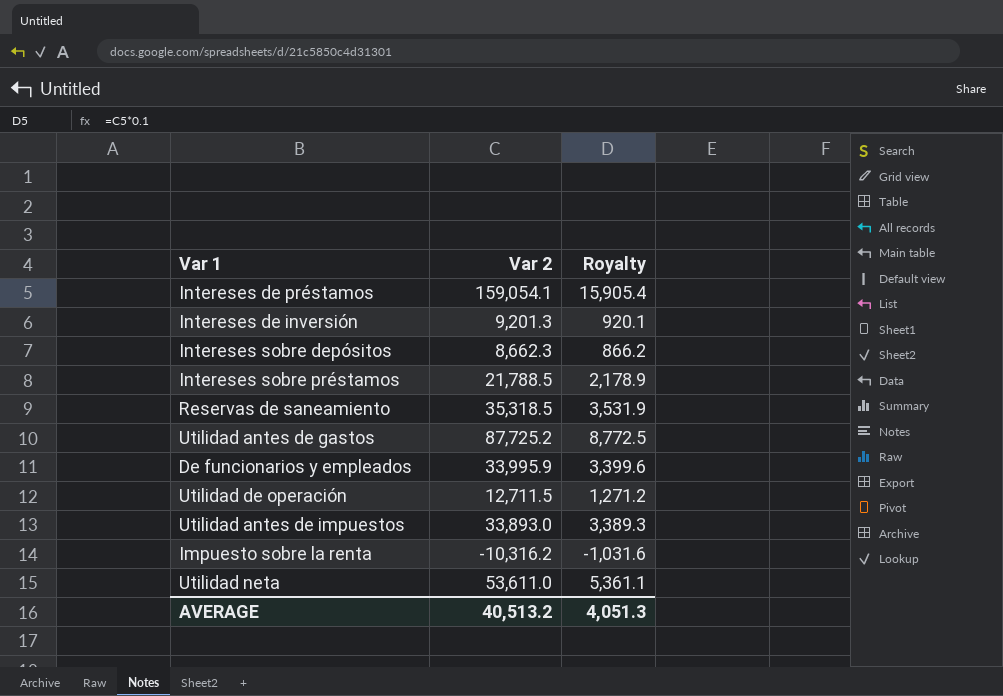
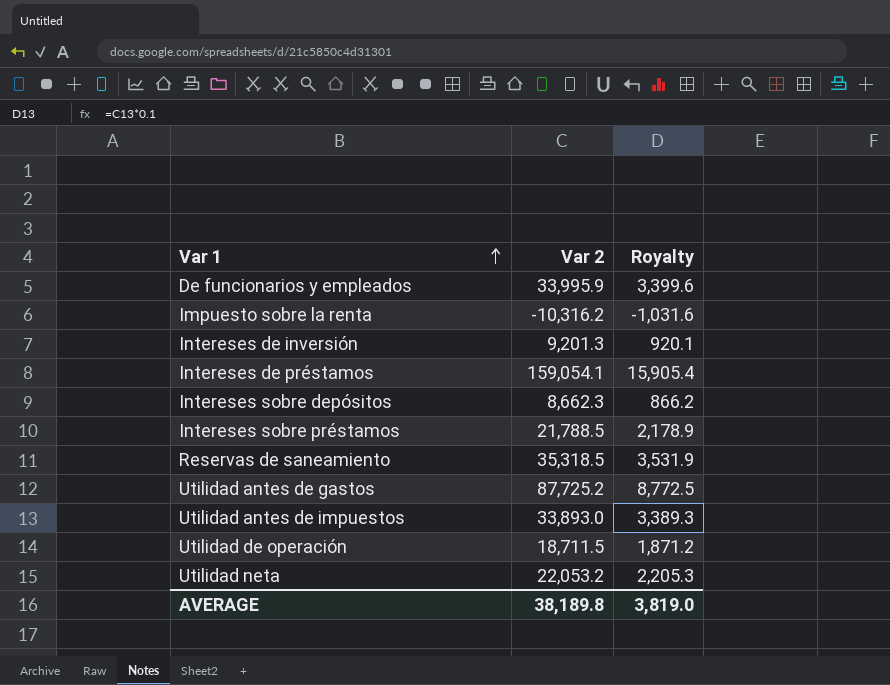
row order: none -> Var 1 ascending
Utilidad de operación | Var 2: 12,711.5 -> 18,711.5
Utilidad de operación | Royalty: 1,271.2 -> 1,871.2
Utilidad neta | Var 2: 53,611.0 -> 22,053.2
Utilidad neta | Royalty: 5,361.1 -> 2,205.3
AVERAGE | Var 2: 40,513.2 -> 38,189.8
AVERAGE | Royalty: 4,051.3 -> 3,819.0

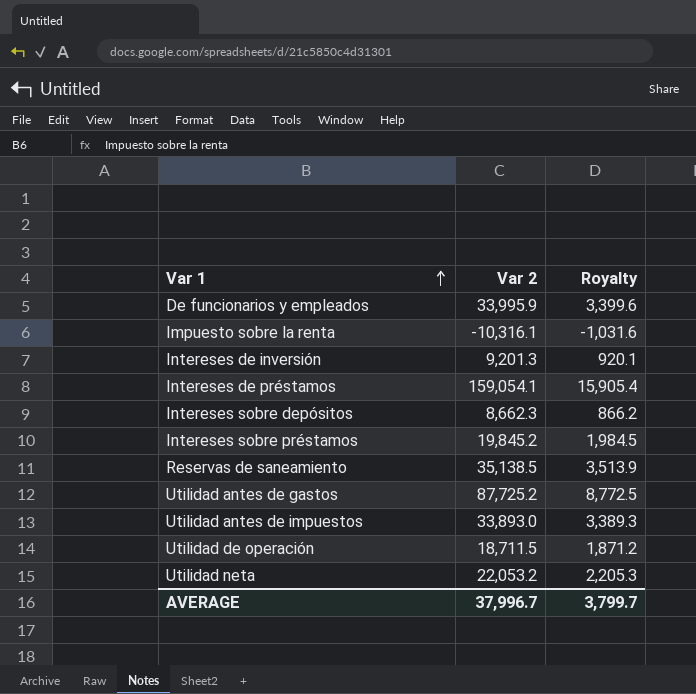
Impuesto sobre la renta | Var 2: -10,316.2 -> -10,316.1
Intereses sobre préstamos | Var 2: 21,788.5 -> 19,845.2
Intereses sobre préstamos | Royalty: 2,178.9 -> 1,984.5
Reservas de saneamiento | Var 2: 35,318.5 -> 35,138.5
Reservas de saneamiento | Royalty: 3,531.9 -> 3,513.9
AVERAGE | Var 2: 38,189.8 -> 37,996.7
AVERAGE | Royalty: 3,819.0 -> 3,799.7

